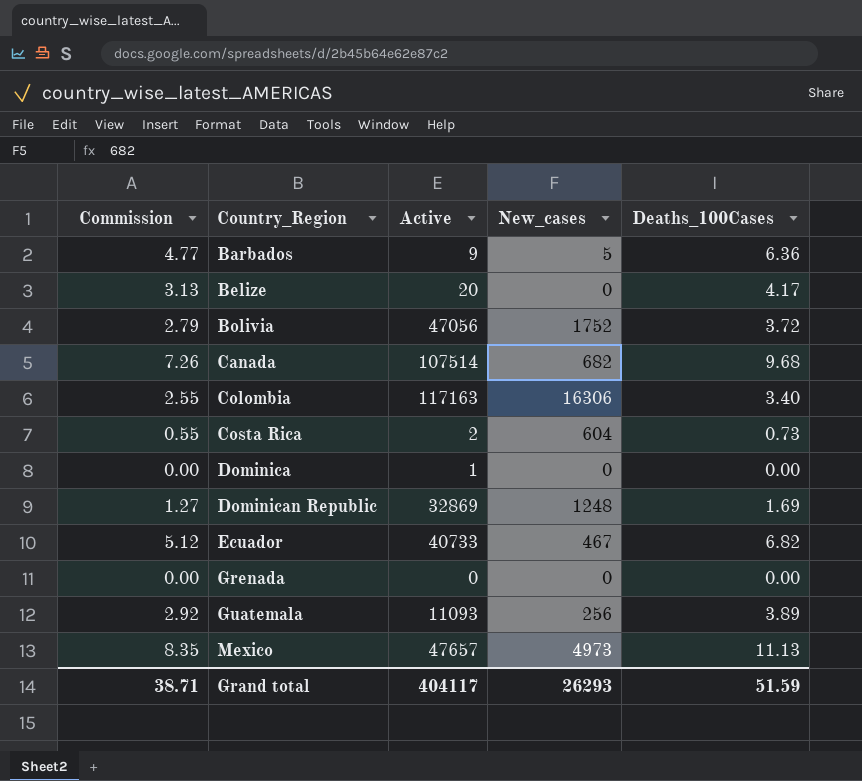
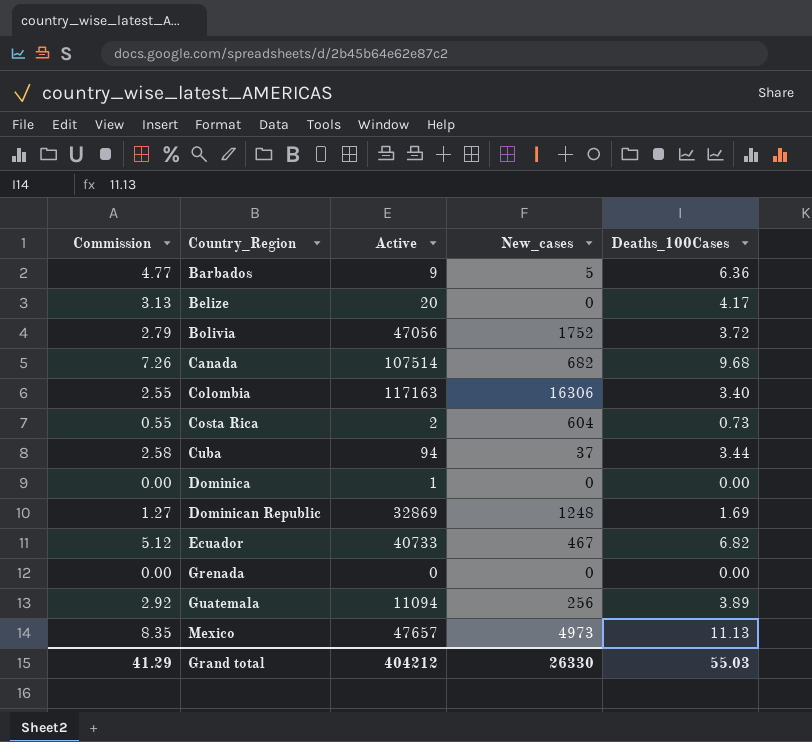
row Cuba: none -> 2.58 | 94 | 37 | 3.44
Guatemala | Active: 11093 -> 11094
Grand total | Commission: 38.71 -> 41.29
Grand total | Active: 404117 -> 404212
Grand total | New_cases: 26293 -> 26330
Grand total | Deaths_100Cases: 51.59 -> 55.03

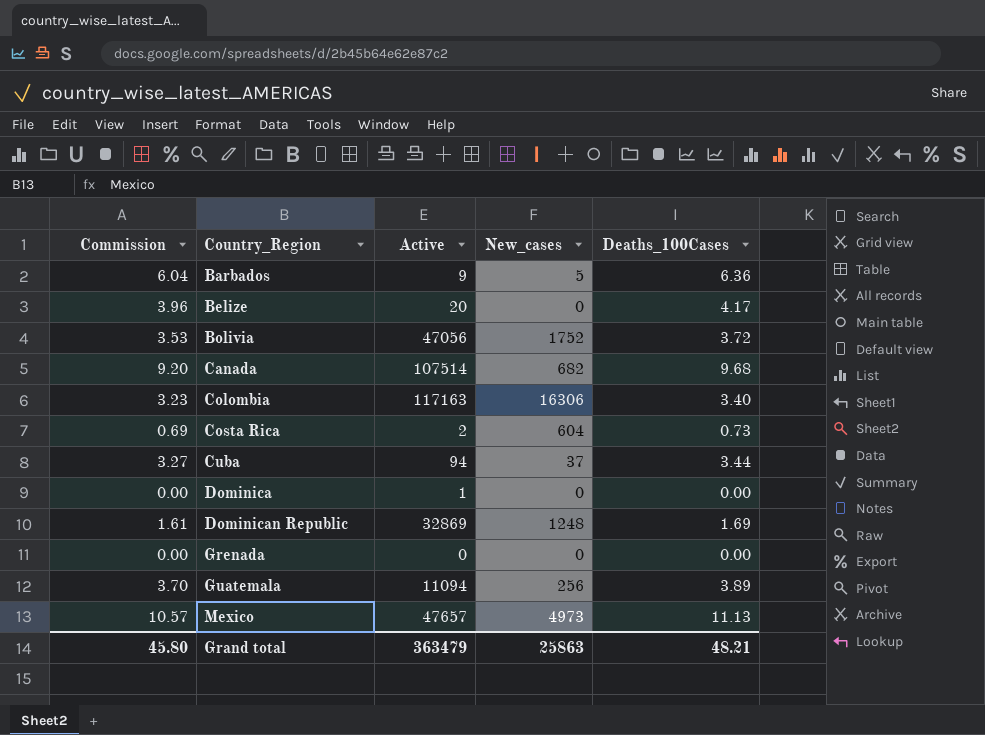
column Commission | formula: [Deaths_100Cases] * 0.75 -> [Deaths_100Cases] * 0.95
row Ecuador: 5.12 | 40733 | 467 | 6.82 -> none
Grand total | Commission: 41.29 -> 45.80
Grand total | Active: 404212 -> 363479
Grand total | New_cases: 26330 -> 25863
Grand total | Deaths_100Cases: 55.03 -> 48.21

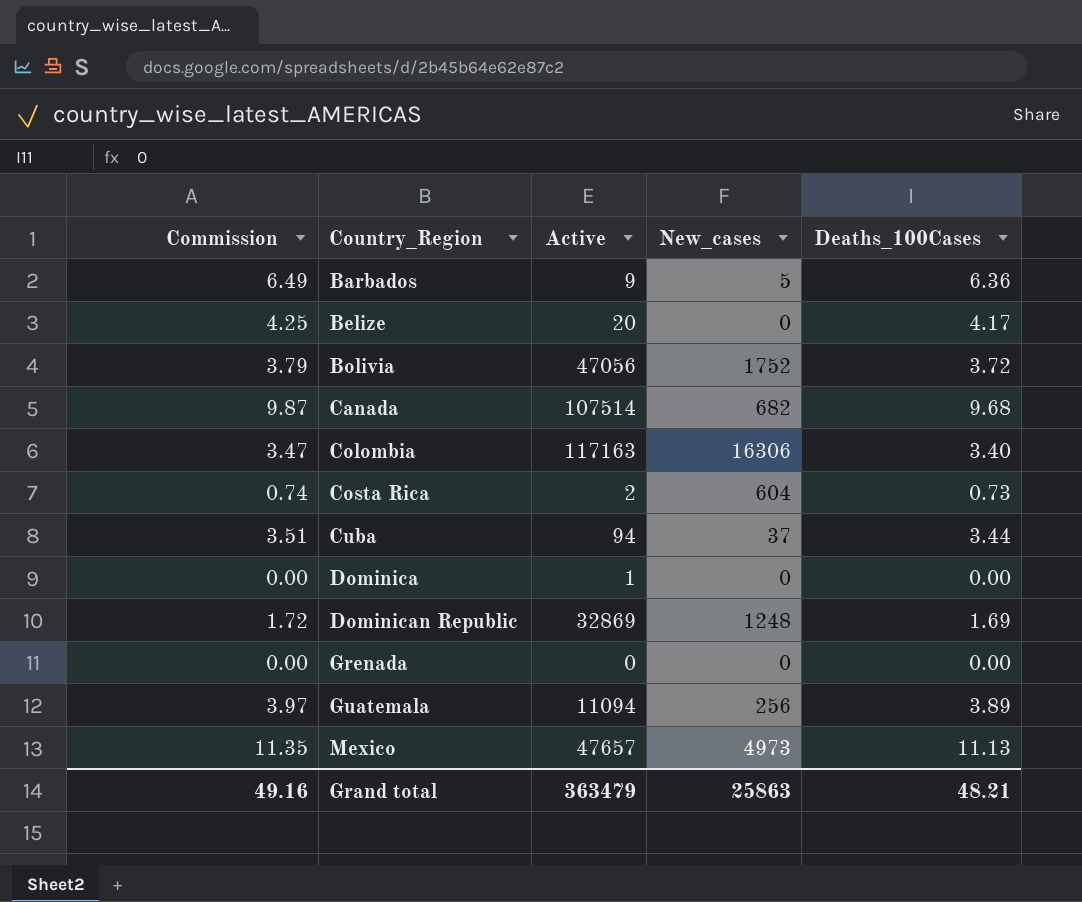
column Commission | formula: [Deaths_100Cases] * 0.95 -> [Deaths_100Cases] * 1.02
Grand total | Commission: 45.80 -> 49.16

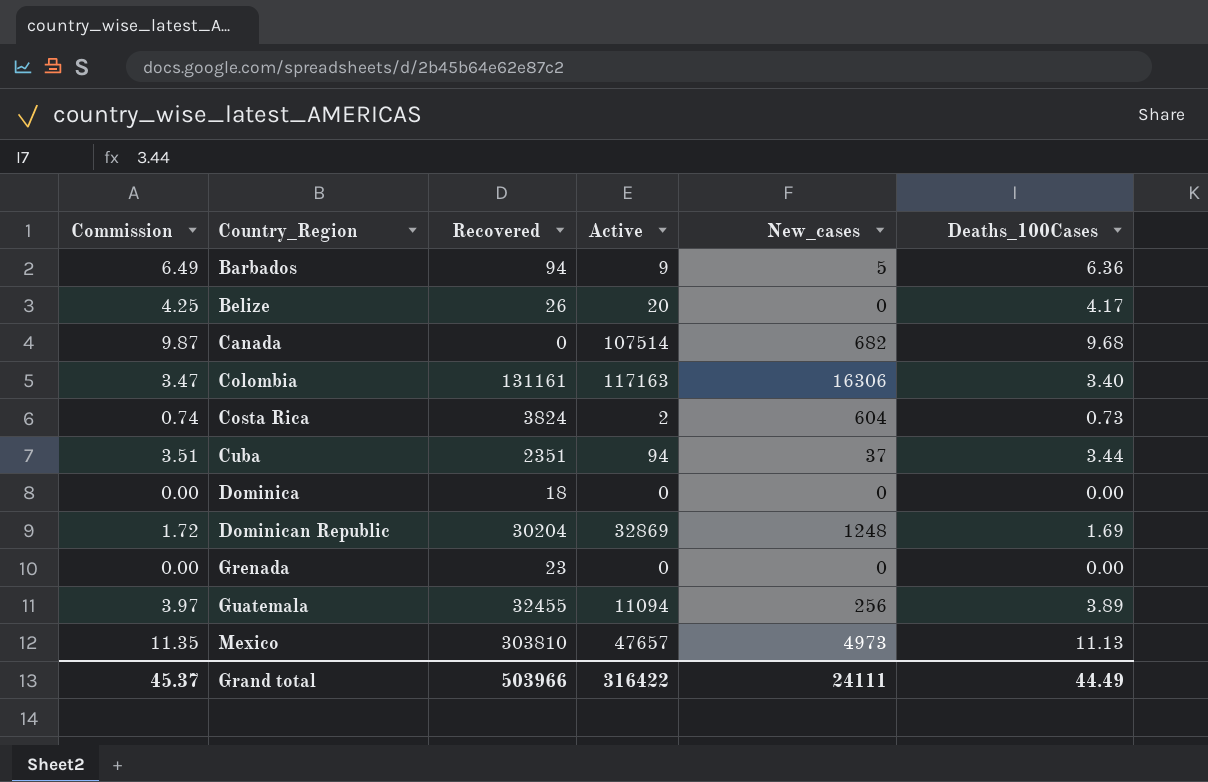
column Recovered | position: none -> 3
row Bolivia: 3.79 | 47056 | 1752 | 3.72 -> none
Dominica | Active: 1 -> 0
Grand total | Commission: 49.16 -> 45.37
Grand total | Active: 363479 -> 316422
Grand total | New_cases: 25863 -> 24111
Grand total | Deaths_100Cases: 48.21 -> 44.49

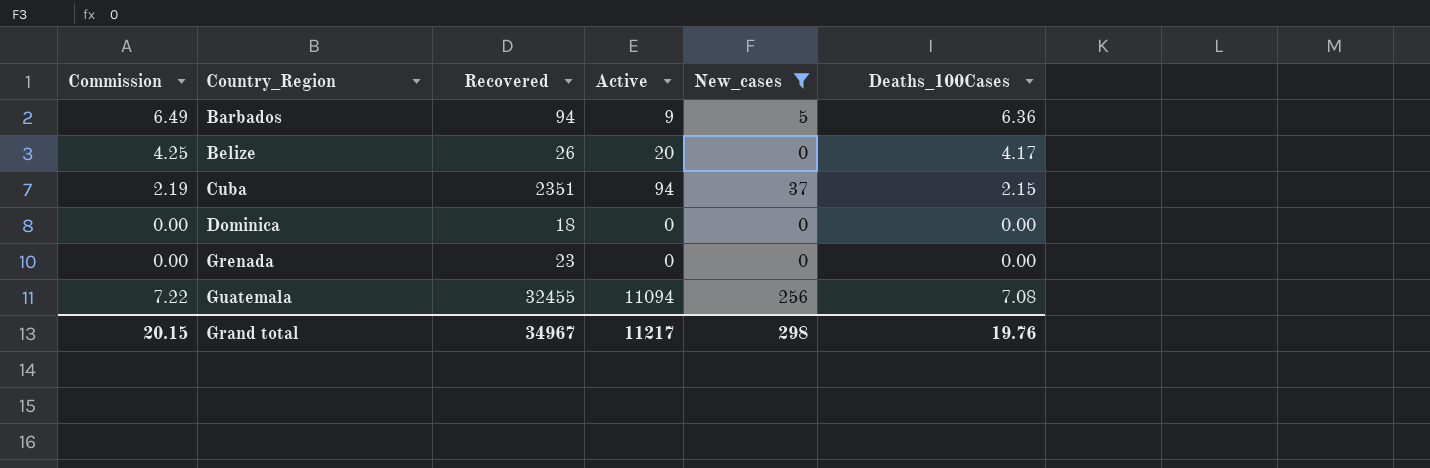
filter: none -> New_cases <= 256
Cuba | Commission: 3.51 -> 2.19
Cuba | Deaths_100Cases: 3.44 -> 2.15
Guatemala | Commission: 3.97 -> 7.22
Guatemala | Deaths_100Cases: 3.89 -> 7.08
Grand total | Commission: 45.37 -> 20.15
Grand total | Recovered: 503966 -> 34967
Grand total | Active: 316422 -> 11217
Grand total | New_cases: 24111 -> 298
Grand total | Deaths_100Cases: 44.49 -> 19.76

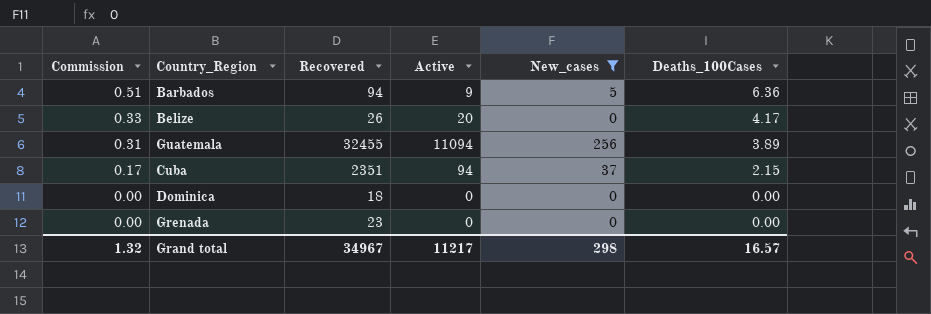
row order: Country_Region ascending -> Commission descending
column Commission | formula: [Deaths_100Cases] * 1.02 -> [Deaths_100Cases] * 0.08
Guatemala | Deaths_100Cases: 7.08 -> 3.89
Grand total | Commission: 20.15 -> 1.32
Grand total | Deaths_100Cases: 19.76 -> 16.57

